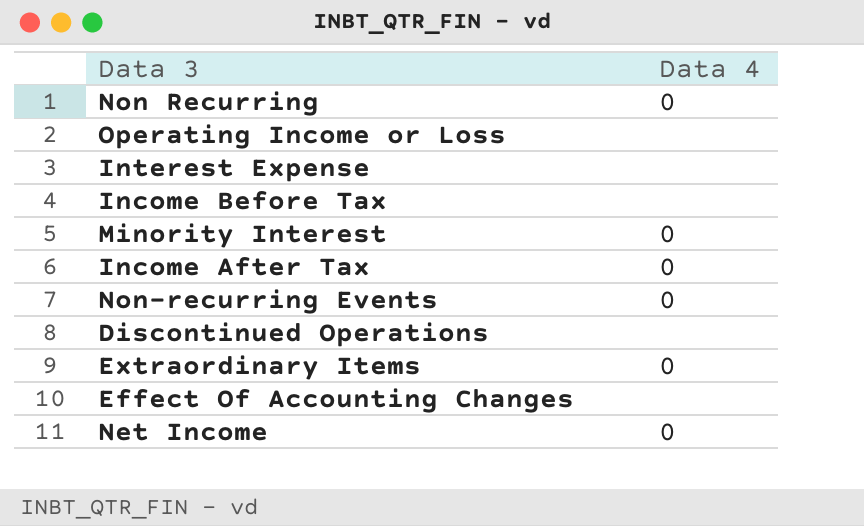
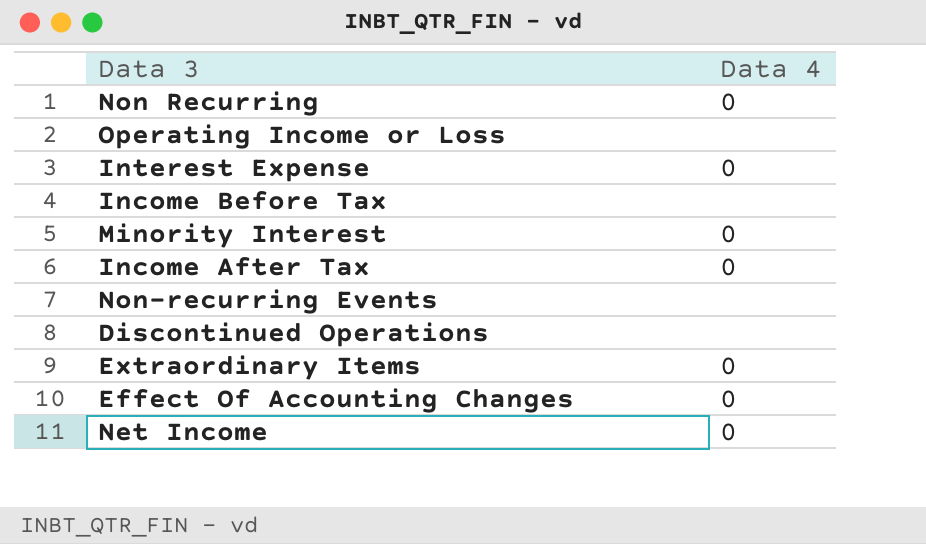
Interest Expense | Data 4: none -> 0
Non-recurring Events | Data 4: 0 -> none
Effect Of Accounting Changes | Data 4: none -> 0

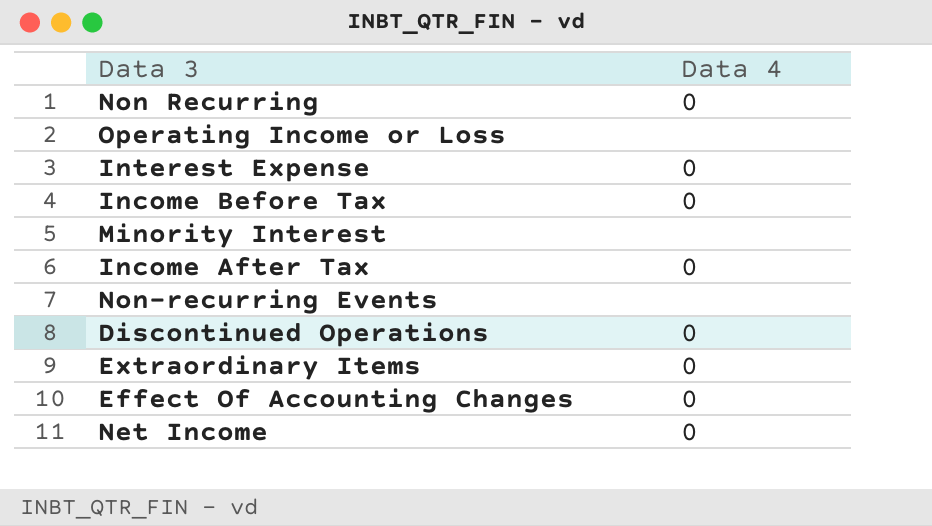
Income Before Tax | Data 4: none -> 0
Minority Interest | Data 4: 0 -> none
Discontinued Operations | Data 4: none -> 0

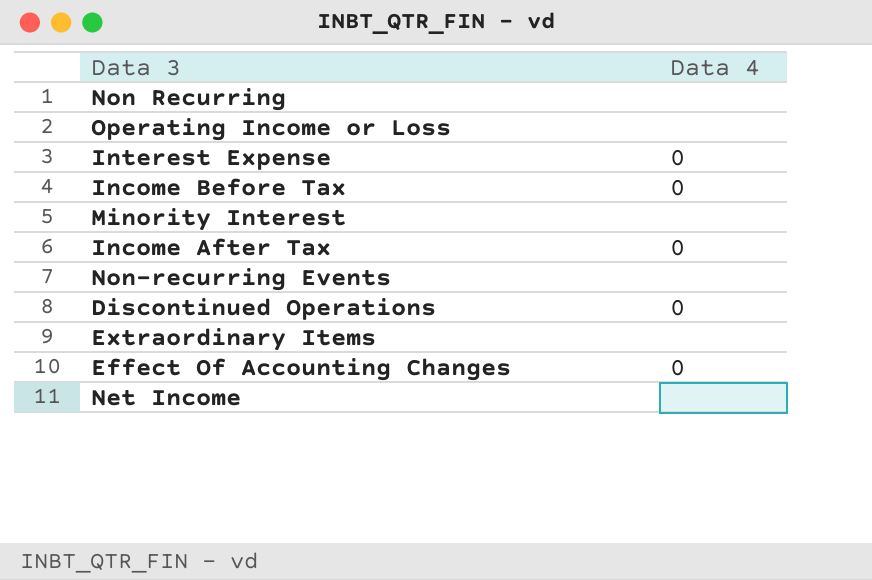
Non Recurring | Data 4: 0 -> none
Extraordinary Items | Data 4: 0 -> none
Net Income | Data 4: 0 -> none

